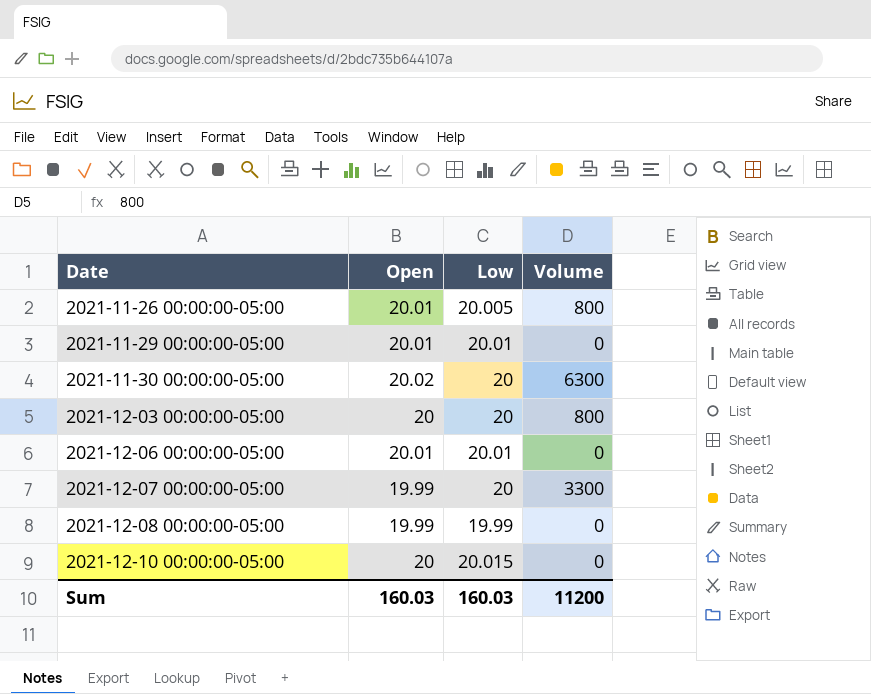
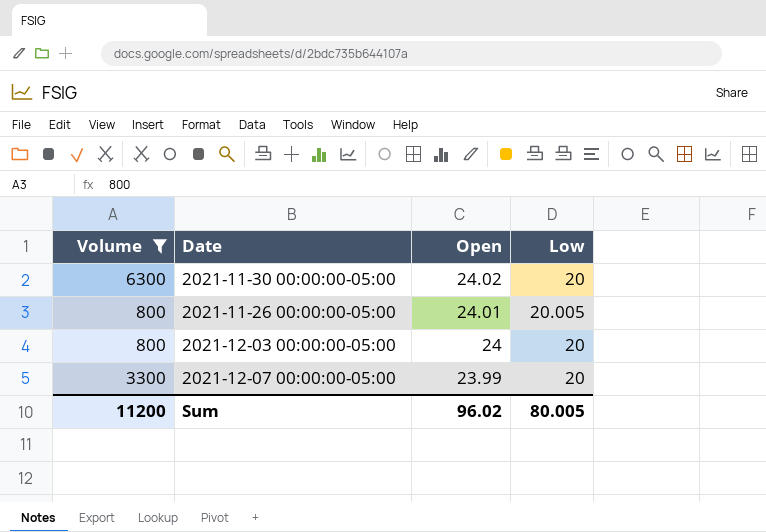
filter: none -> Volume != 0
row order: Date ascending -> Open descending
column Volume | position: 4 -> 1
2021-11-30 00:00:00-05:00 | Open: 20.02 -> 24.02
2021-11-26 00:00:00-05:00 | Open: 20.01 -> 24.01
2021-12-03 00:00:00-05:00 | Open: 20 -> 24
2021-12-07 00:00:00-05:00 | Open: 19.99 -> 23.99
Sum | Open: 160.03 -> 96.02
Sum | Low: 160.03 -> 80.005

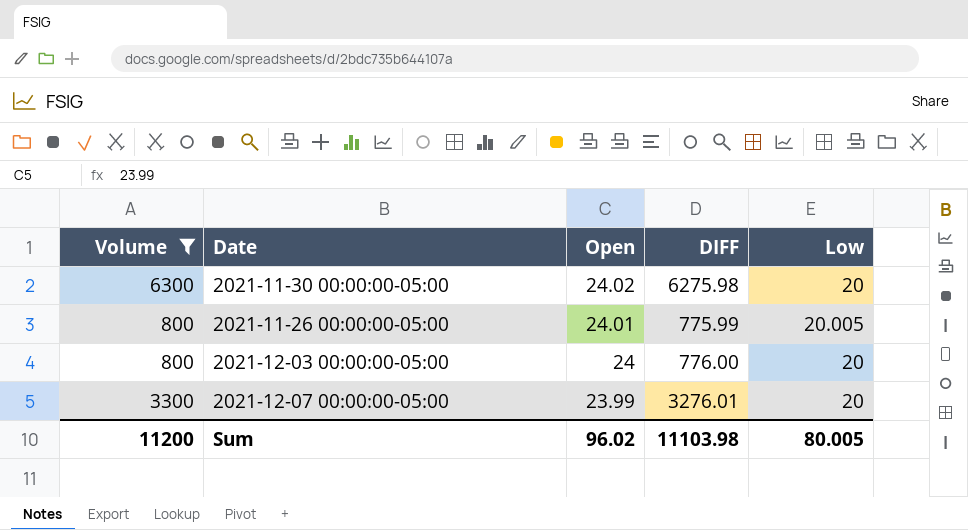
column DIFF | formula: none -> [Volume] - [Open]

